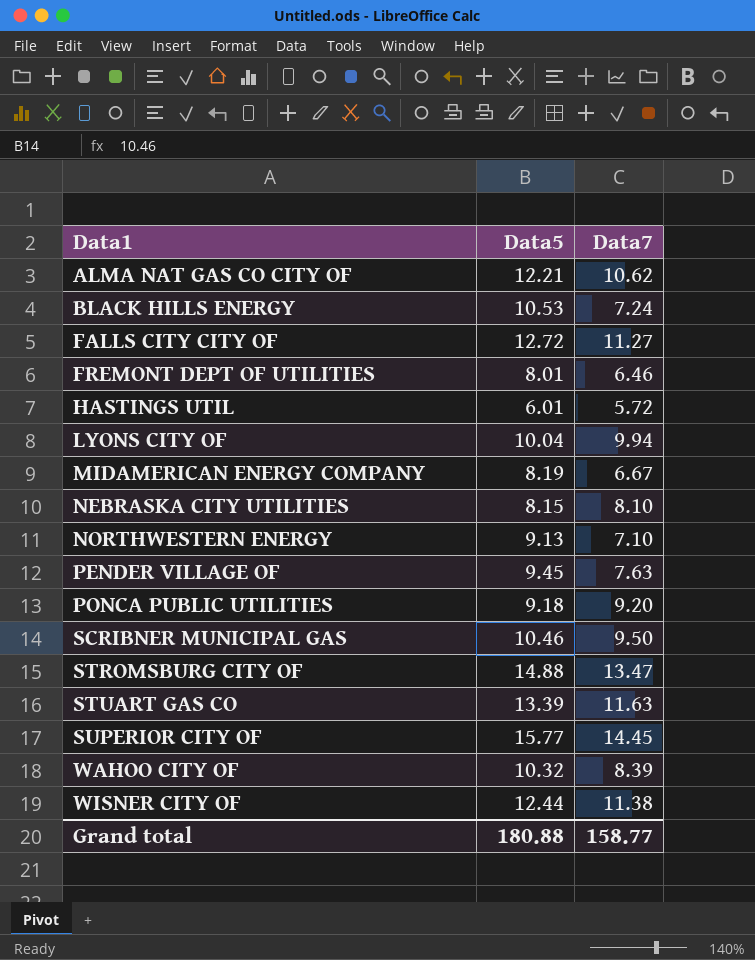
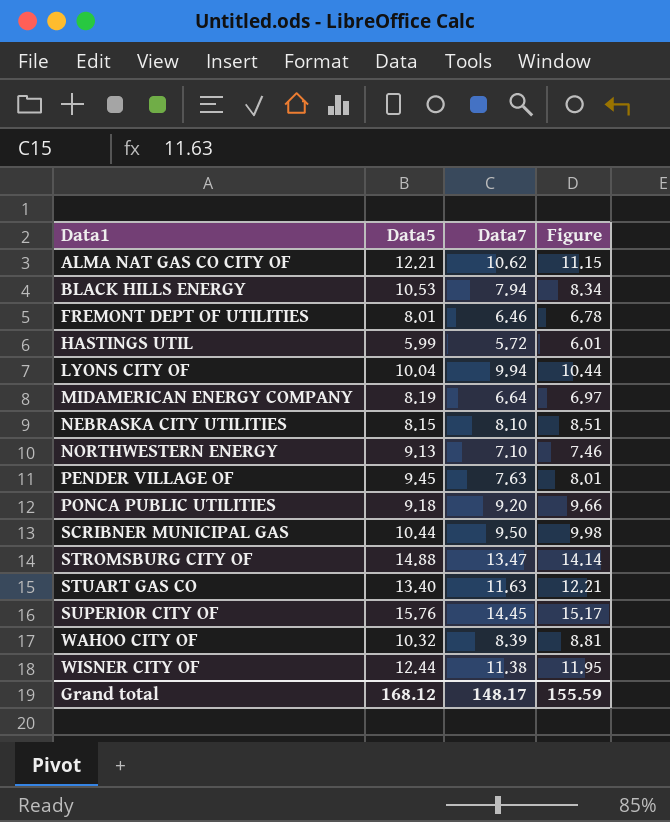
column Figure | formula: none -> [Data7] * 1.05
row FALLS CITY CITY OF: 12.72 | 11.27 -> none
BLACK HILLS ENERGY | Data7: 7.24 -> 7.94
HASTINGS UTIL | Data5: 6.01 -> 5.99
MIDAMERICAN ENERGY COMPANY | Data7: 6.67 -> 6.64
SCRIBNER MUNICIPAL GAS | Data5: 10.46 -> 10.44
STUART GAS CO | Data5: 13.39 -> 13.40
SUPERIOR CITY OF | Data5: 15.77 -> 15.76
Grand total | Data5: 180.88 -> 168.12
Grand total | Data7: 158.77 -> 148.17

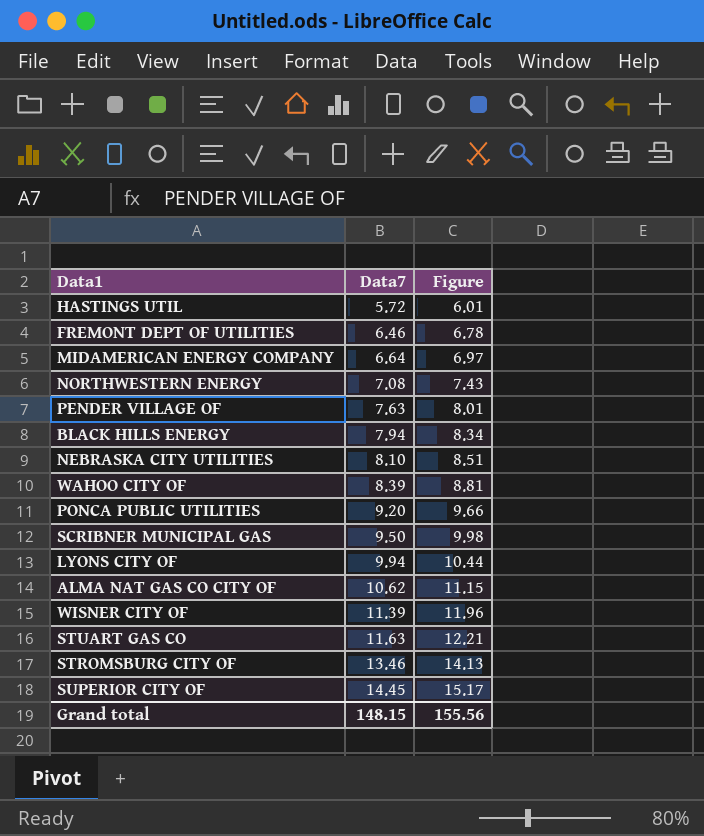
row order: Data1 ascending -> Data7 ascending
column Data5 | position: 2 -> none
NORTHWESTERN ENERGY | Data7: 7.10 -> 7.08
NORTHWESTERN ENERGY | Figure: 7.46 -> 7.43
WISNER CITY OF | Data7: 11.38 -> 11.39
WISNER CITY OF | Figure: 11.95 -> 11.96
STROMSBURG CITY OF | Data7: 13.47 -> 13.46
STROMSBURG CITY OF | Figure: 14.14 -> 14.13
Grand total | Data7: 148.17 -> 148.15
Grand total | Figure: 155.59 -> 155.56

